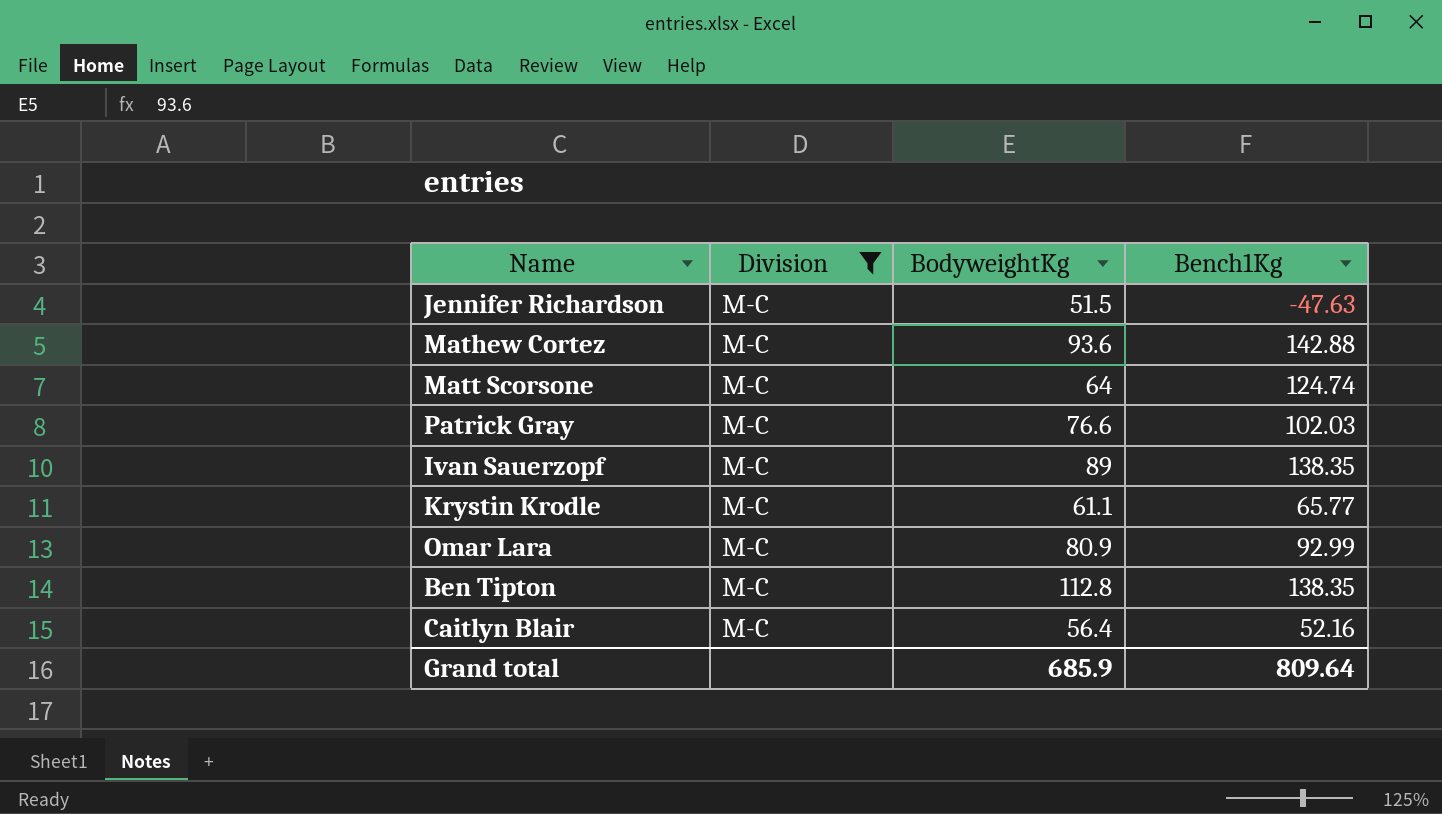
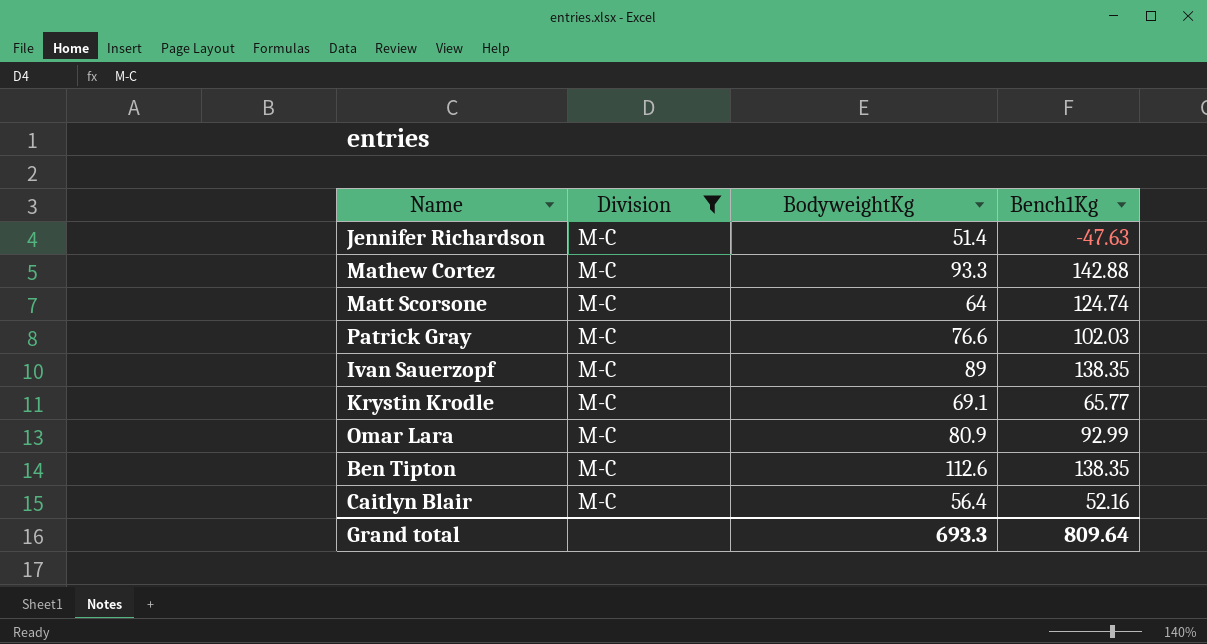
Jennifer Richardson | BodyweightKg: 51.5 -> 51.4
Mathew Cortez | BodyweightKg: 93.6 -> 93.3
Krystin Krodle | BodyweightKg: 61.1 -> 69.1
Ben Tipton | BodyweightKg: 112.8 -> 112.6
Grand total | BodyweightKg: 685.9 -> 693.3

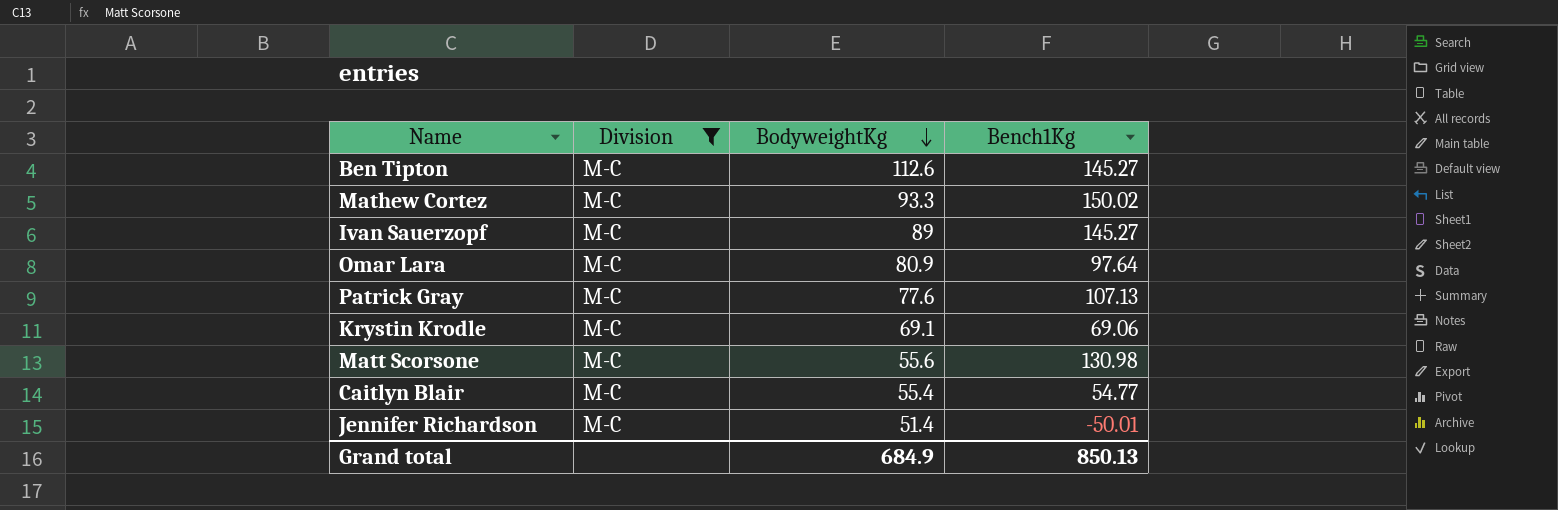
row order: none -> BodyweightKg descending
Ben Tipton | Bench1Kg: 138.35 -> 145.27
Mathew Cortez | Bench1Kg: 142.88 -> 150.02
Ivan Sauerzopf | Bench1Kg: 138.35 -> 145.27
Omar Lara | Bench1Kg: 92.99 -> 97.64
Patrick Gray | BodyweightKg: 76.6 -> 77.6
Patrick Gray | Bench1Kg: 102.03 -> 107.13
Krystin Krodle | Bench1Kg: 65.77 -> 69.06
Matt Scorsone | BodyweightKg: 64 -> 55.6
Matt Scorsone | Bench1Kg: 124.74 -> 130.98
Caitlyn Blair | BodyweightKg: 56.4 -> 55.4
Caitlyn Blair | Bench1Kg: 52.16 -> 54.77
Jennifer Richardson | Bench1Kg: -47.63 -> -50.01
Grand total | BodyweightKg: 693.3 -> 684.9
Grand total | Bench1Kg: 809.64 -> 850.13

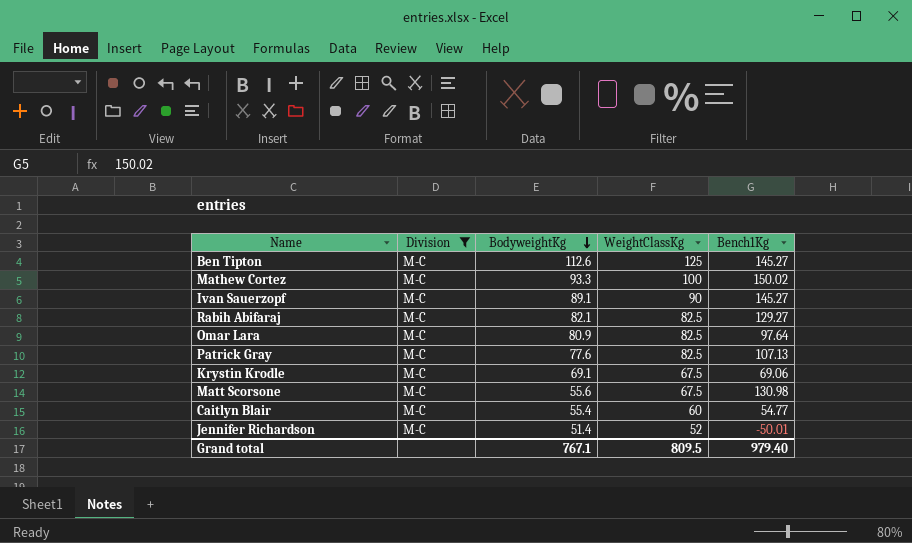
column WeightClassKg | position: none -> 4
Ivan Sauerzopf | BodyweightKg: 89 -> 89.1
row Rabih Abifaraj: none -> M-C | 82.1 | 82.5 | 129.27
Grand total | BodyweightKg: 684.9 -> 767.1
Grand total | Bench1Kg: 850.13 -> 979.40

